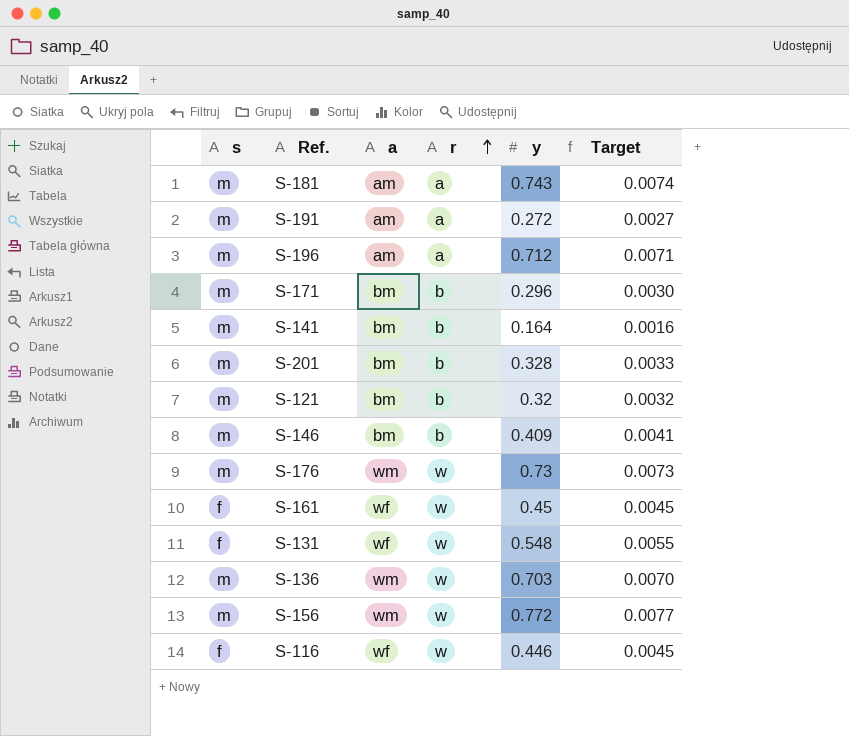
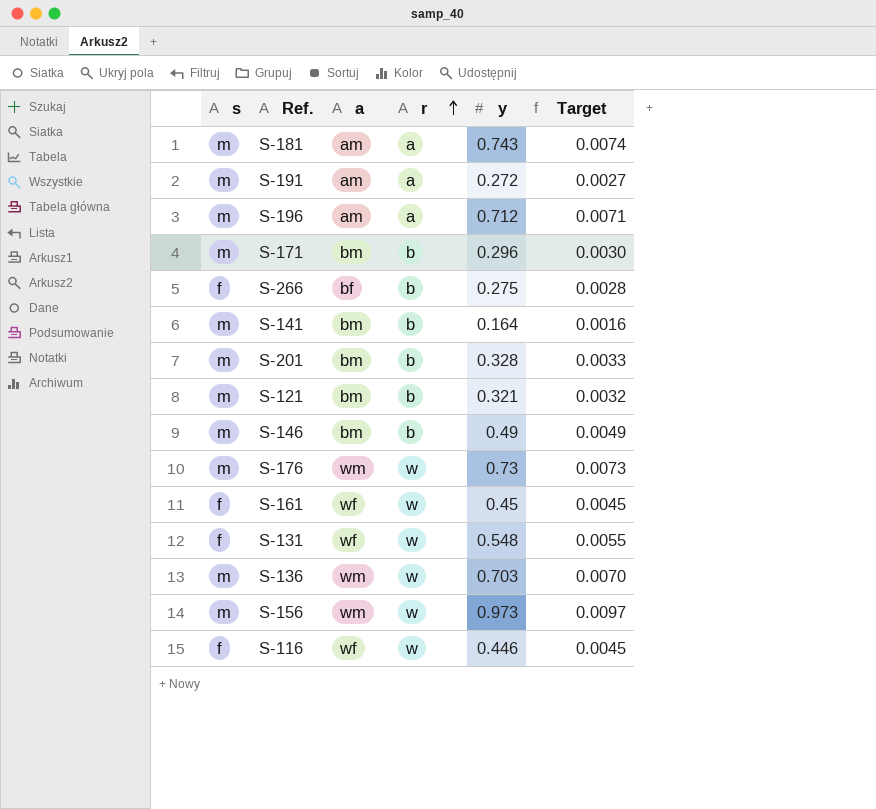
row S-266: none -> f | bf | b | 0.275 | 0.0028
S-121 | y: 0.32 -> 0.321
S-146 | y: 0.409 -> 0.49
S-146 | Target: 0.0041 -> 0.0049
S-156 | y: 0.772 -> 0.973
S-156 | Target: 0.0077 -> 0.0097

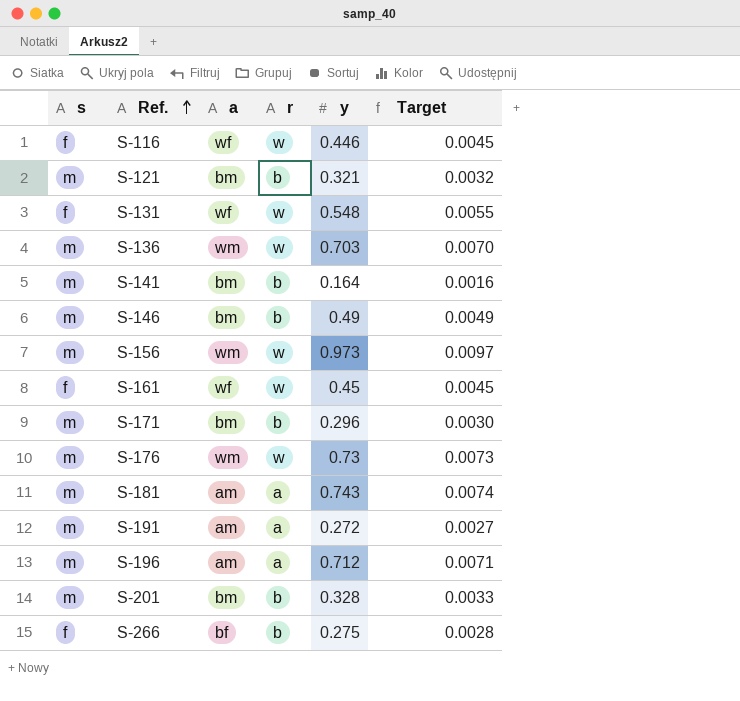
row order: r ascending -> Ref. ascending

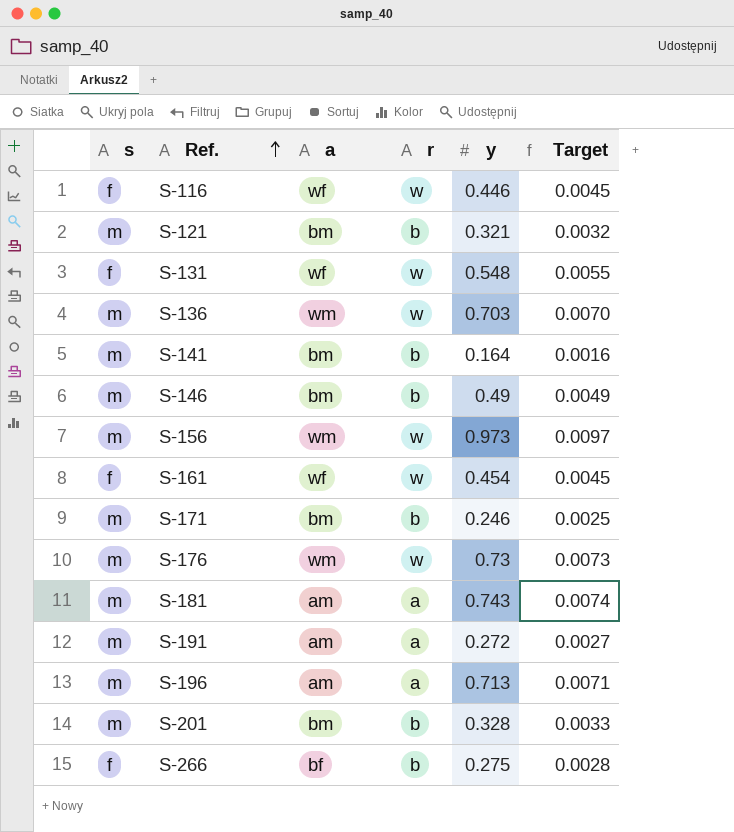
S-161 | y: 0.45 -> 0.454
S-171 | y: 0.296 -> 0.246
S-171 | Target: 0.0030 -> 0.0025
S-196 | y: 0.712 -> 0.713

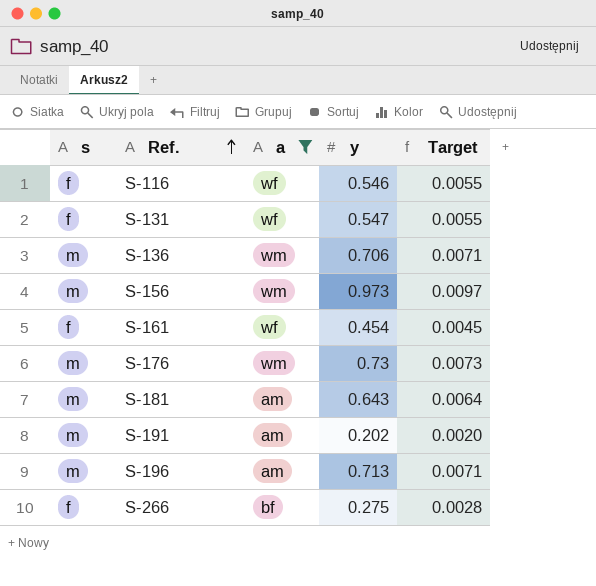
filter: none -> a != bm
column r | position: 4 -> none
S-116 | y: 0.446 -> 0.546
S-116 | Target: 0.0045 -> 0.0055
S-131 | y: 0.548 -> 0.547
S-136 | y: 0.703 -> 0.706
S-136 | Target: 0.0070 -> 0.0071
S-181 | y: 0.743 -> 0.643
S-181 | Target: 0.0074 -> 0.0064
S-191 | y: 0.272 -> 0.202
S-191 | Target: 0.0027 -> 0.0020

